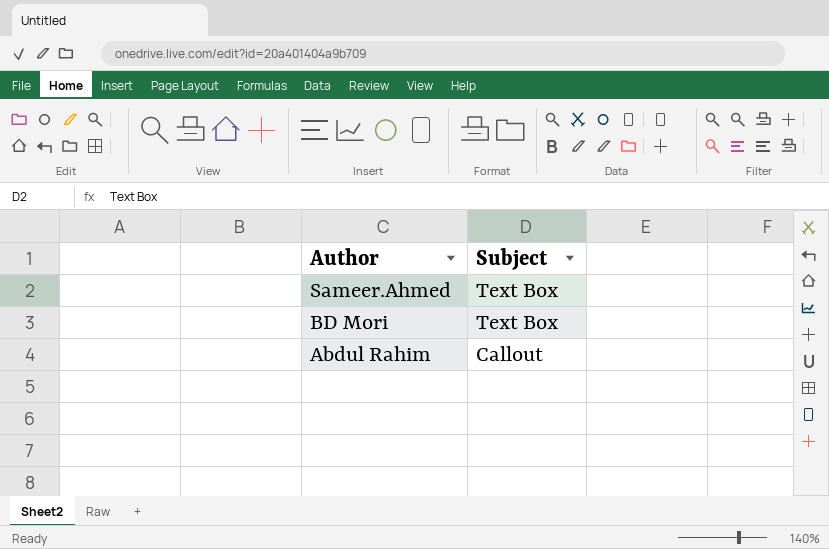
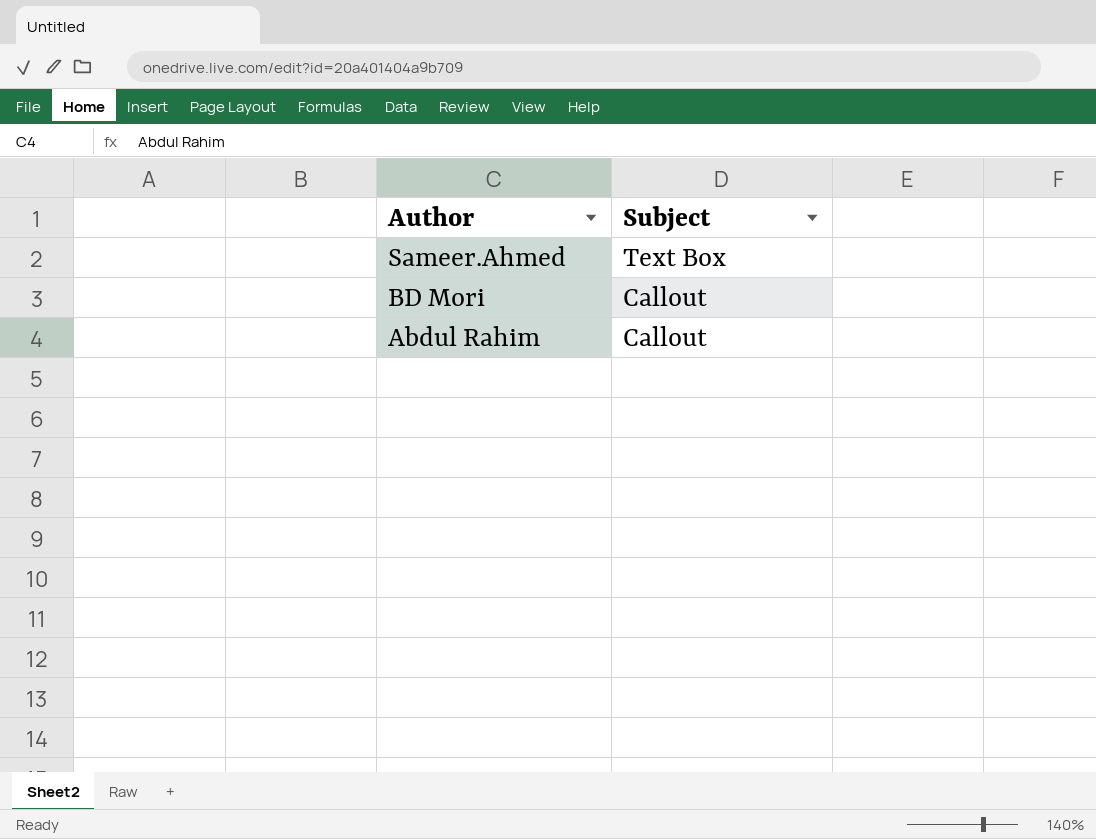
BD Mori | Subject: Text Box -> Callout

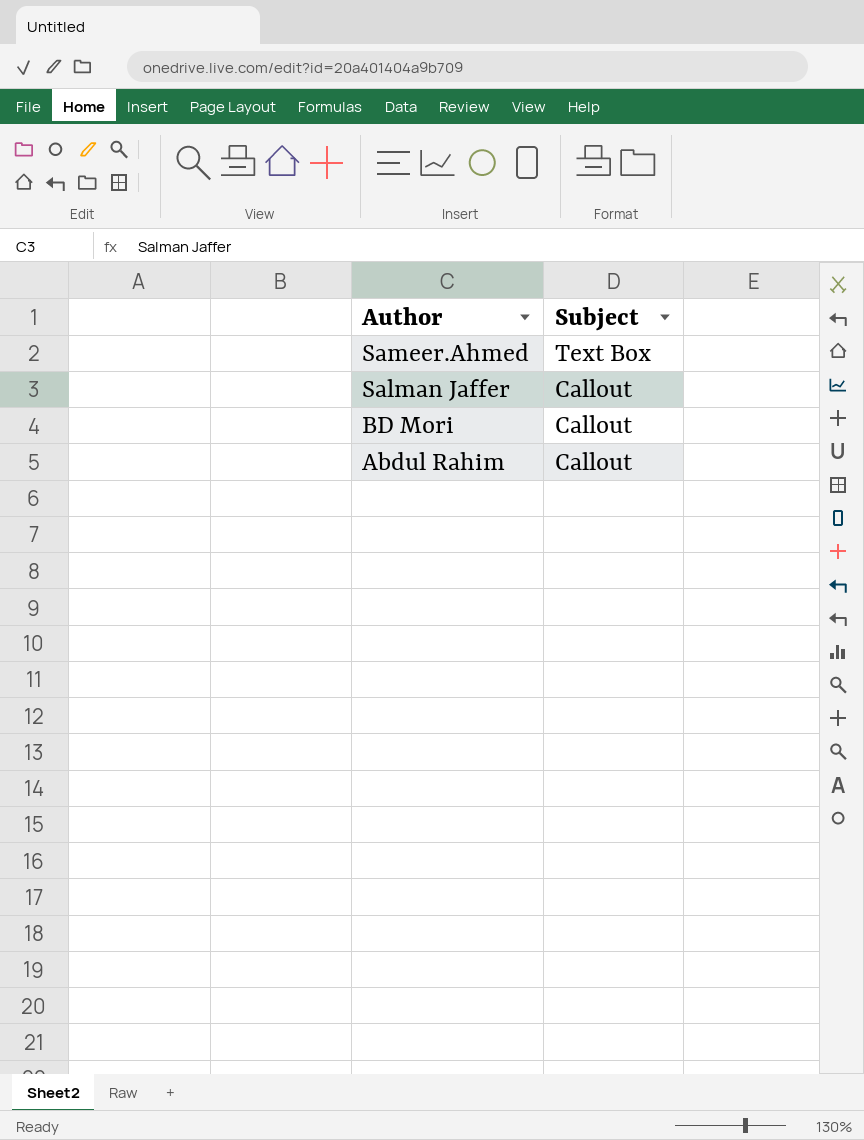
row Salman Jaffer: none -> Callout

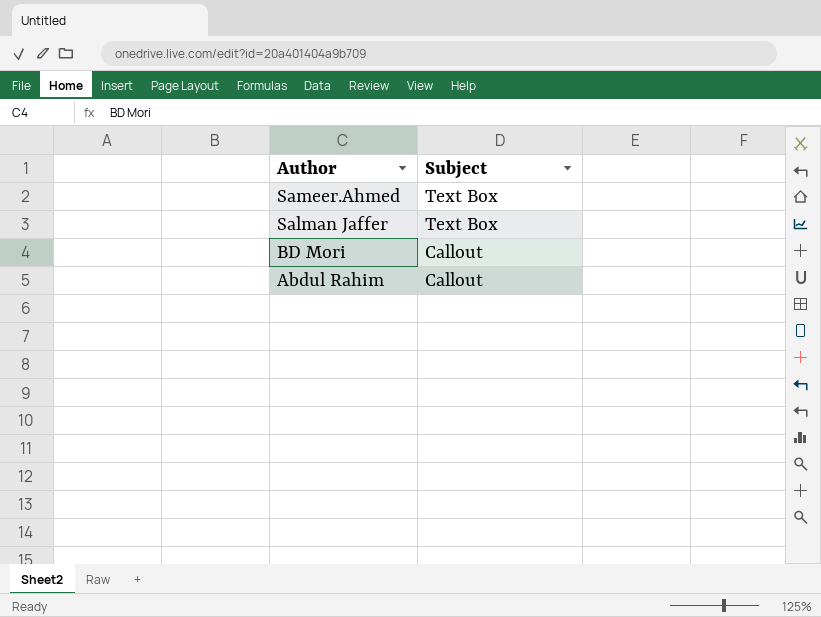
Salman Jaffer | Subject: Callout -> Text Box

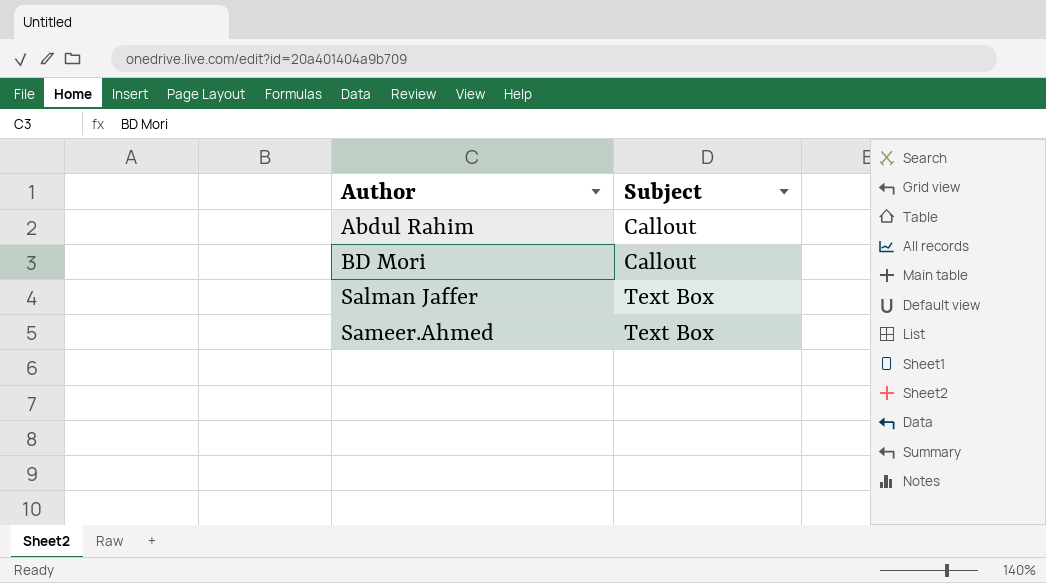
row order: Author descending -> Author ascending

